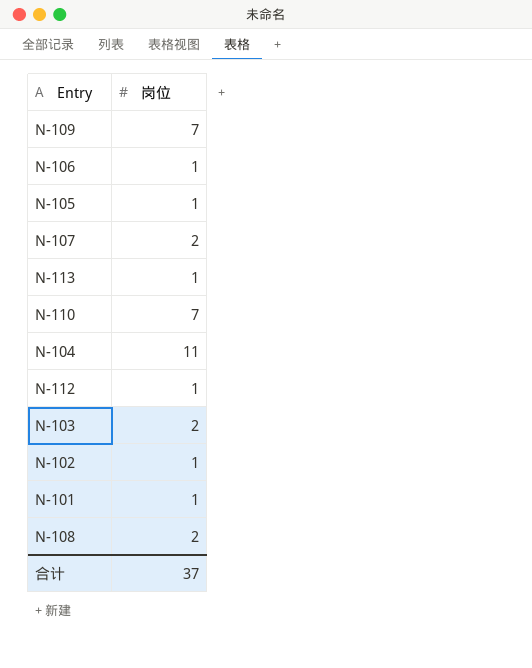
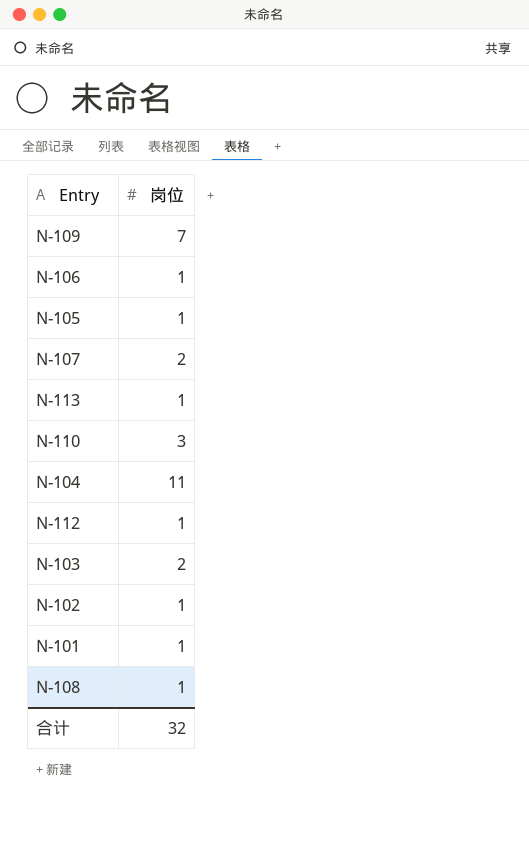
N-110 | 岗位: 7 -> 3
N-108 | 岗位: 2 -> 1
合计 | 岗位: 37 -> 32

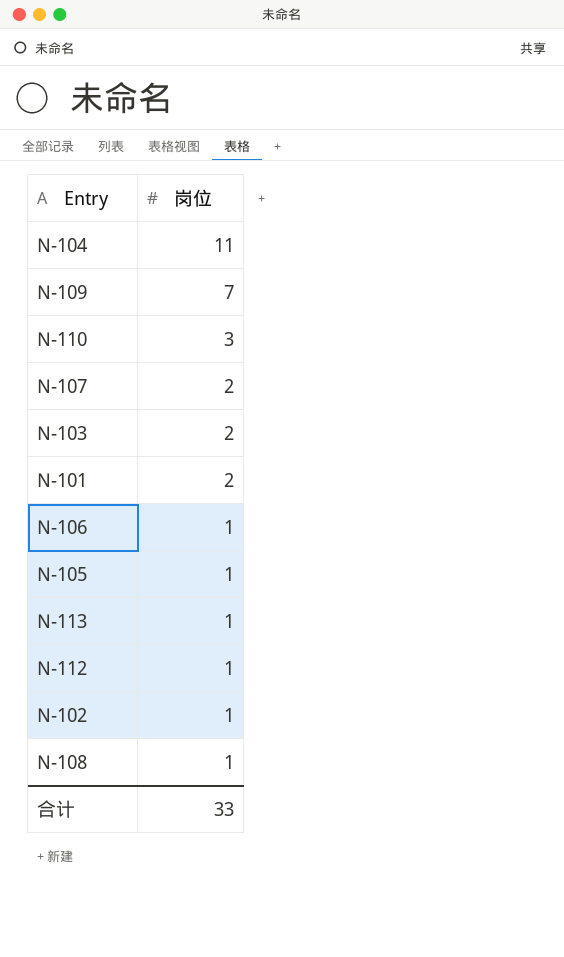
row order: none -> 岗位 descending
N-101 | 岗位: 1 -> 2
合计 | 岗位: 32 -> 33

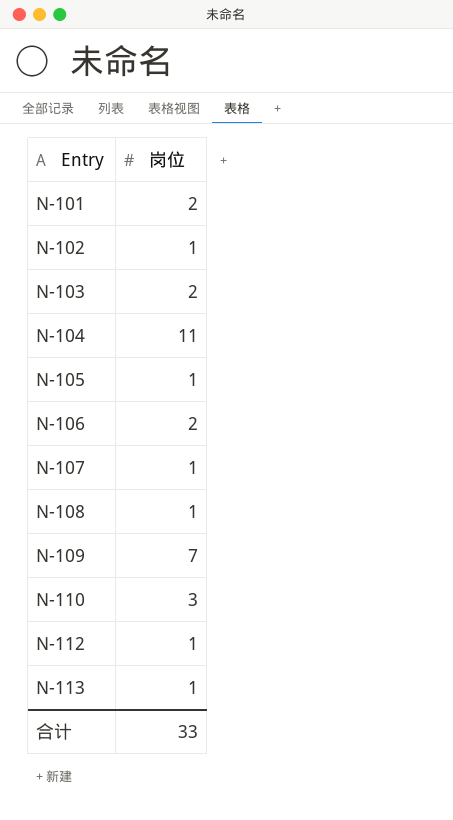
row order: 岗位 descending -> Entry ascending
N-106 | 岗位: 1 -> 2
N-107 | 岗位: 2 -> 1

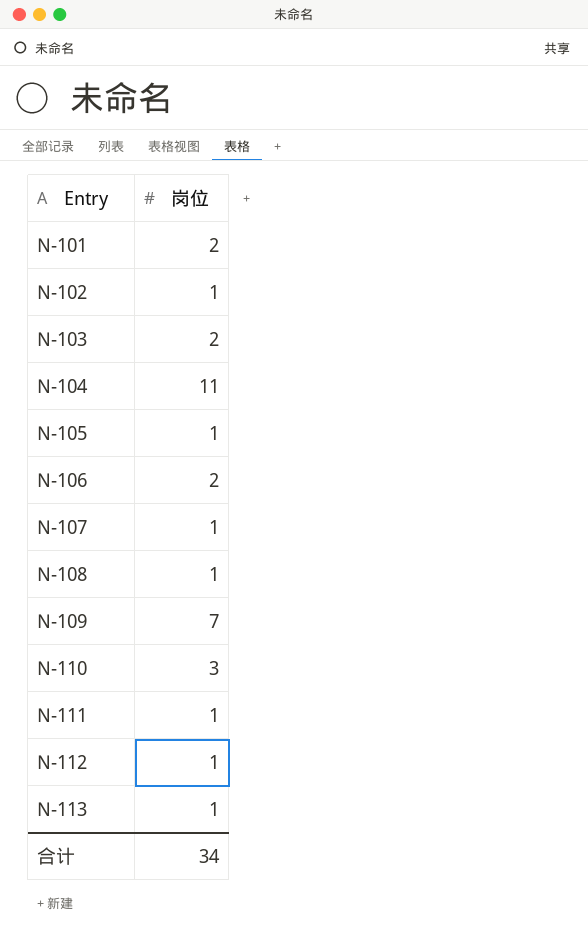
row N-111: none -> 1
合计 | 岗位: 33 -> 34

